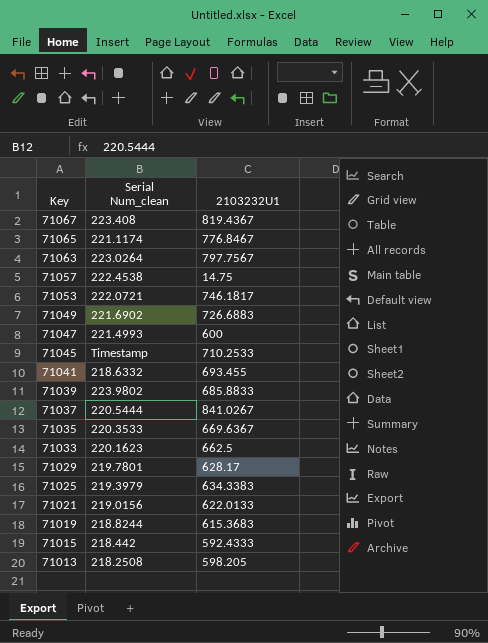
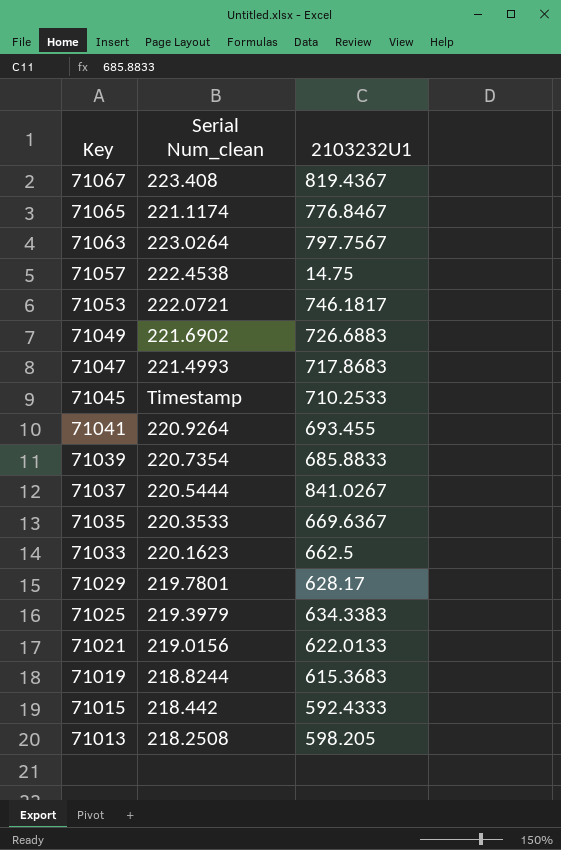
71047 | 2103232U1: 600 -> 717.8683
71041 | Serial Num_clean: 218.6332 -> 220.9264
71039 | Serial Num_clean: 223.9802 -> 220.7354

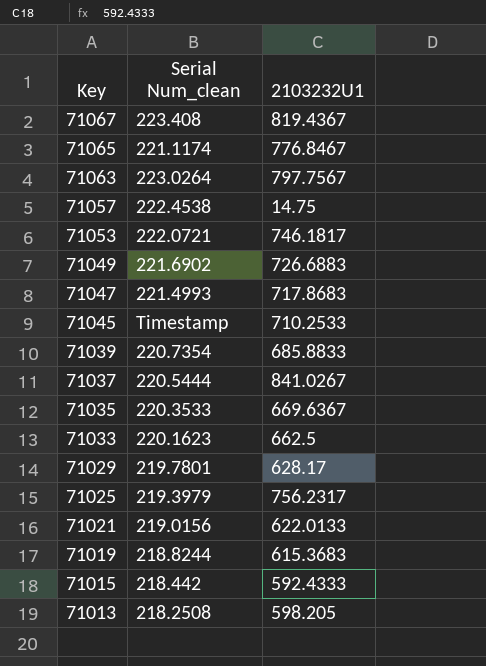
row 71041: 220.9264 | 693.455 -> none
71025 | 2103232U1: 634.3383 -> 756.2317

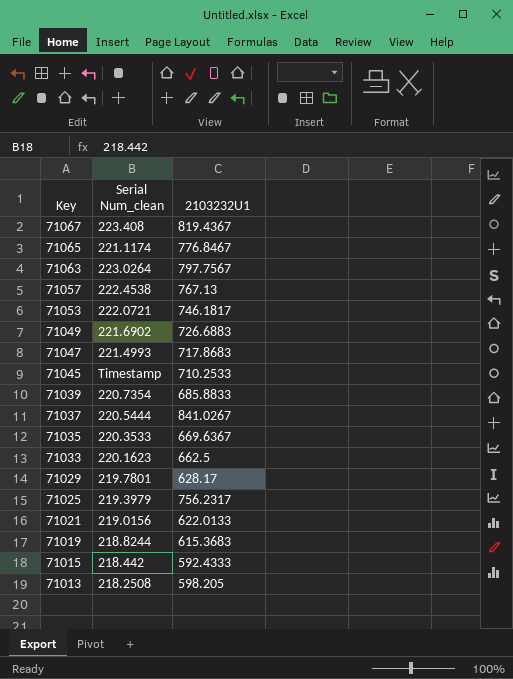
71057 | 2103232U1: 14.75 -> 767.13

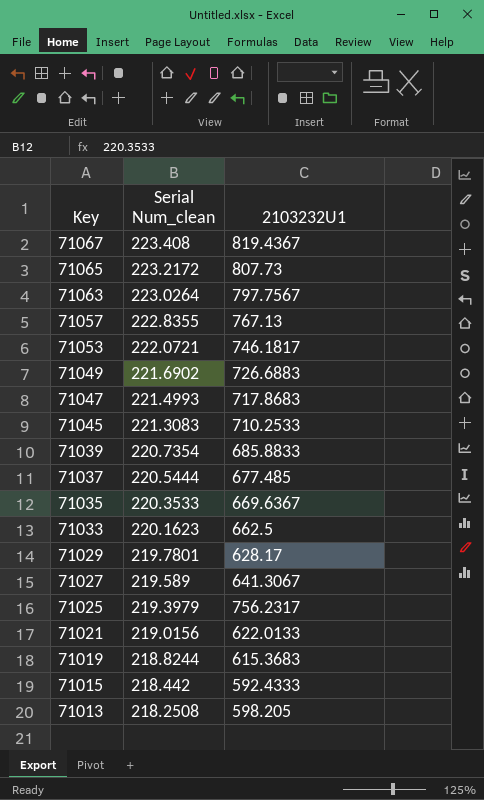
71065 | Serial Num_clean: 221.1174 -> 223.2172
71065 | 2103232U1: 776.8467 -> 807.73
71057 | Serial Num_clean: 222.4538 -> 222.8355
71045 | Serial Num_clean: Timestamp -> 221.3083
71037 | 2103232U1: 841.0267 -> 677.485
row 71027: none -> 219.589 | 641.3067

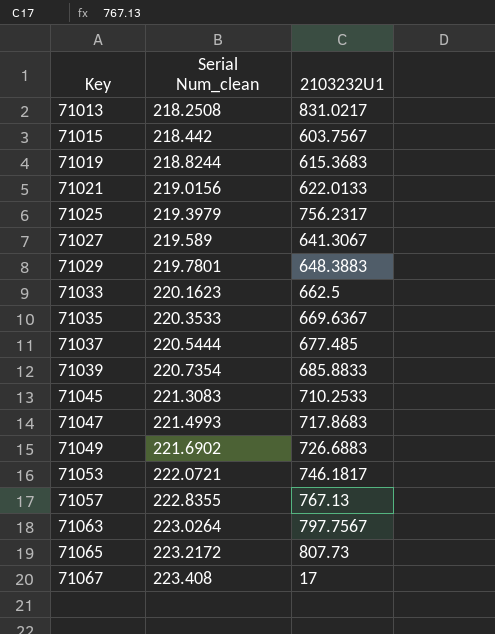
row order: Key descending -> Key ascending
71013 | 2103232U1: 598.205 -> 831.0217
71015 | 2103232U1: 592.4333 -> 603.7567
71029 | 2103232U1: 628.17 -> 648.3883
71067 | 2103232U1: 819.4367 -> 17

